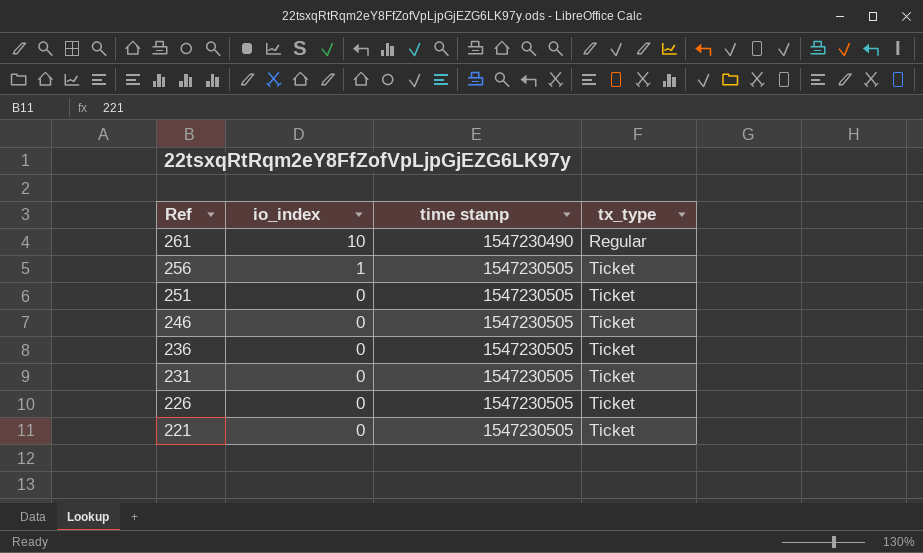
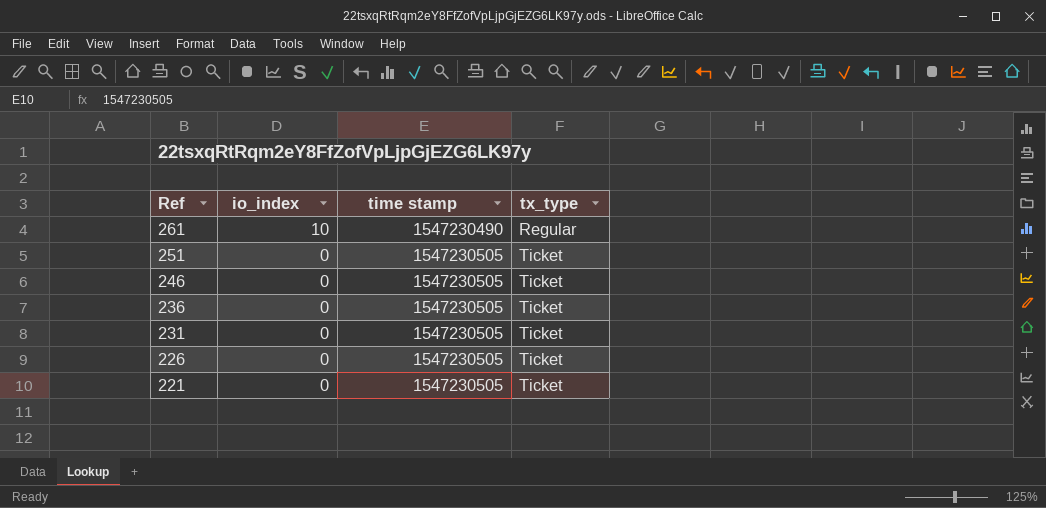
row 256: 1 | 1547230505 | Ticket -> none

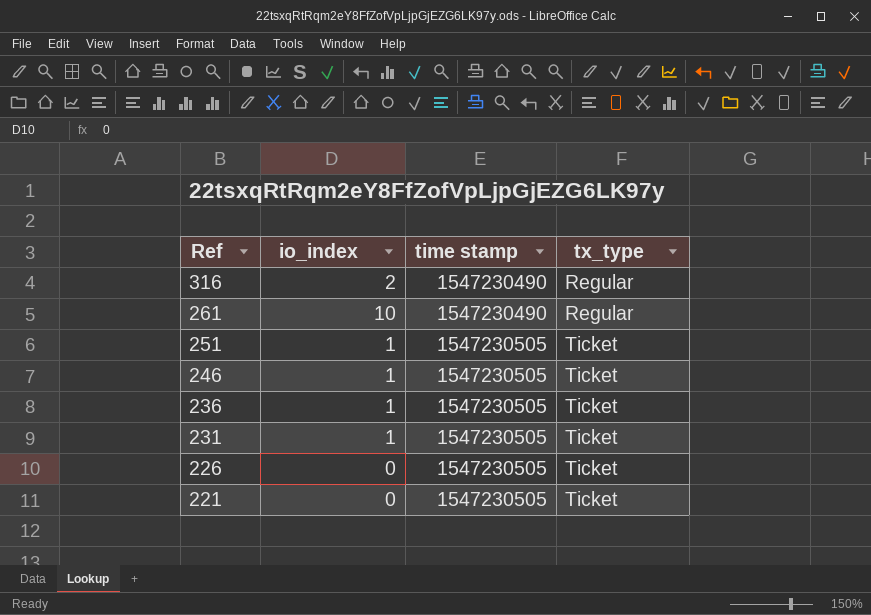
row 316: none -> 2 | 1547230490 | Regular
251 | io_index: 0 -> 1
246 | io_index: 0 -> 1
236 | io_index: 0 -> 1
231 | io_index: 0 -> 1

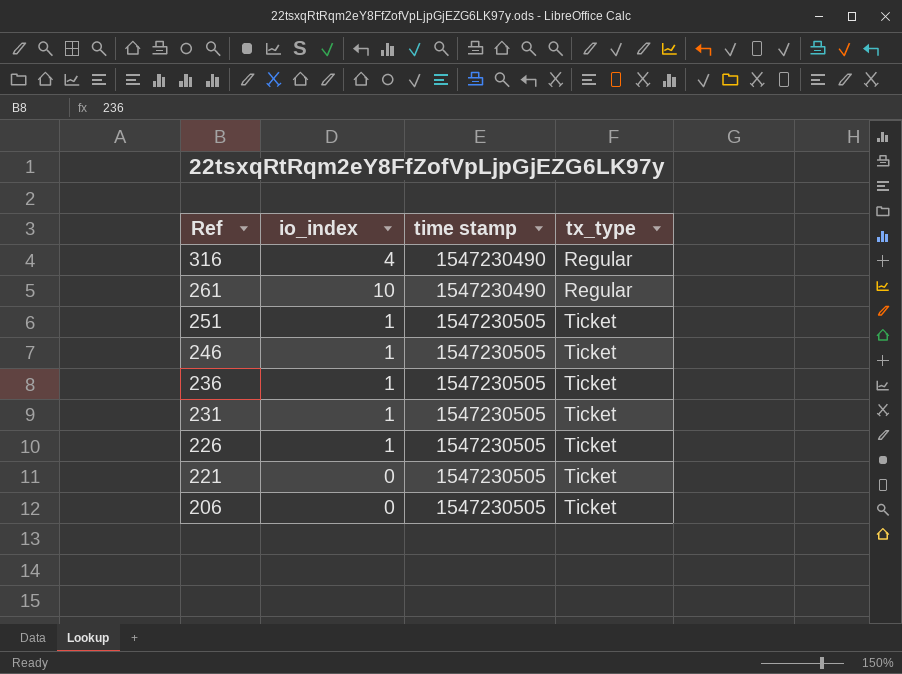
316 | io_index: 2 -> 4
226 | io_index: 0 -> 1
row 206: none -> 0 | 1547230505 | Ticket

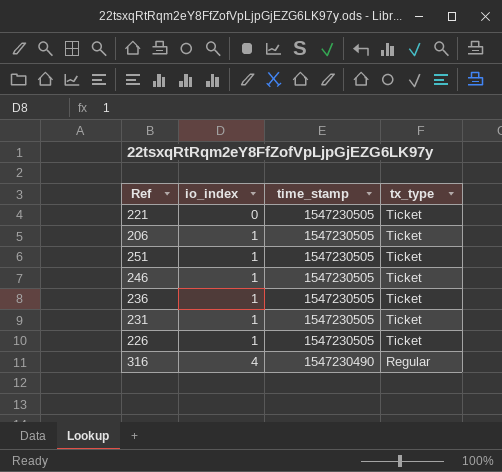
row order: Ref descending -> io_index ascending
column name: time stamp -> time_stamp
row 261: 10 | 1547230490 | Regular -> none
206 | io_index: 0 -> 1

